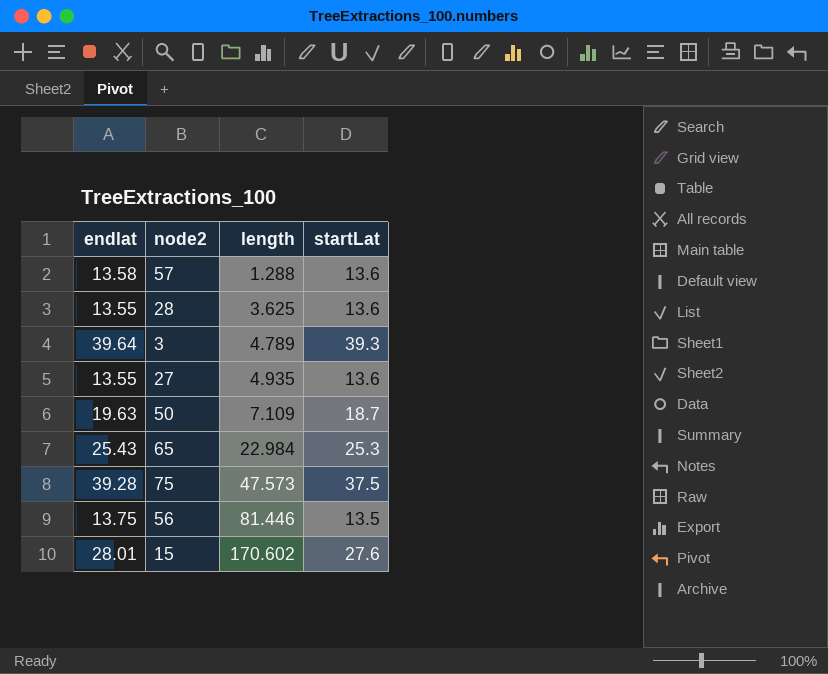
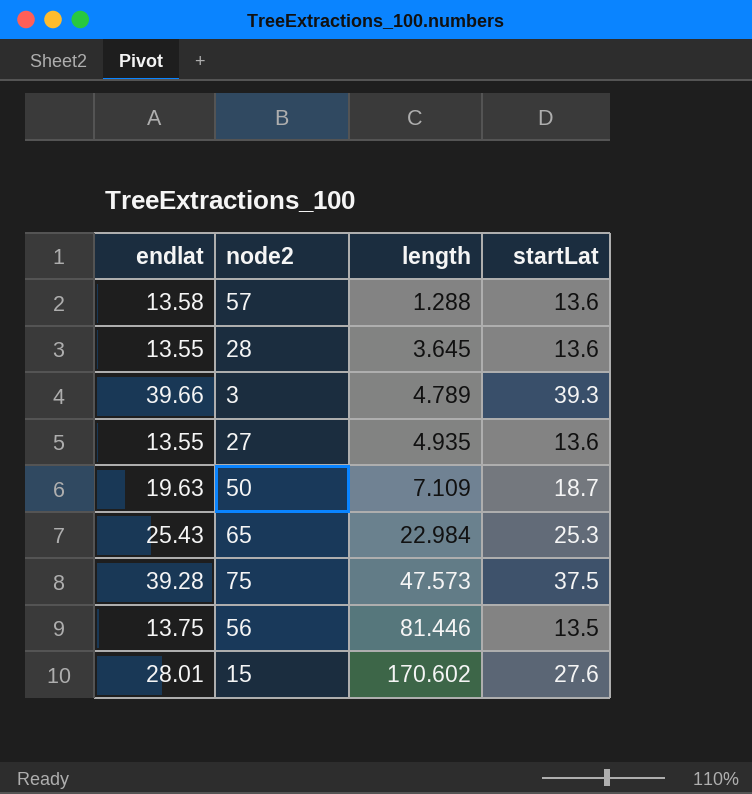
28 | length: 3.625 -> 3.645
3 | endlat: 39.64 -> 39.66

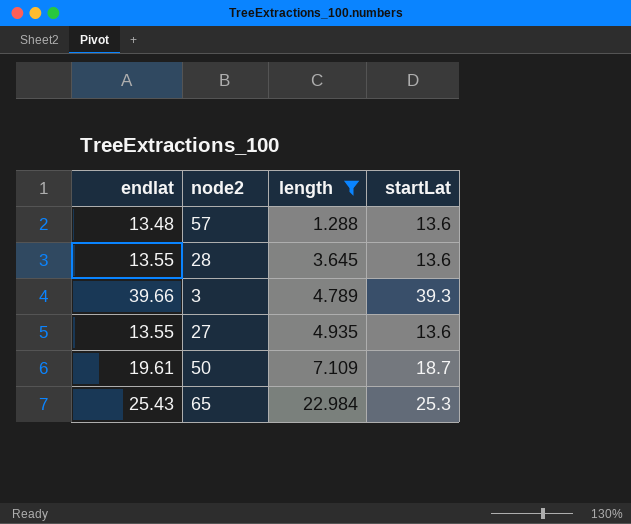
filter: none -> length <= 22.984
57 | endlat: 13.58 -> 13.48
50 | endlat: 19.63 -> 19.61

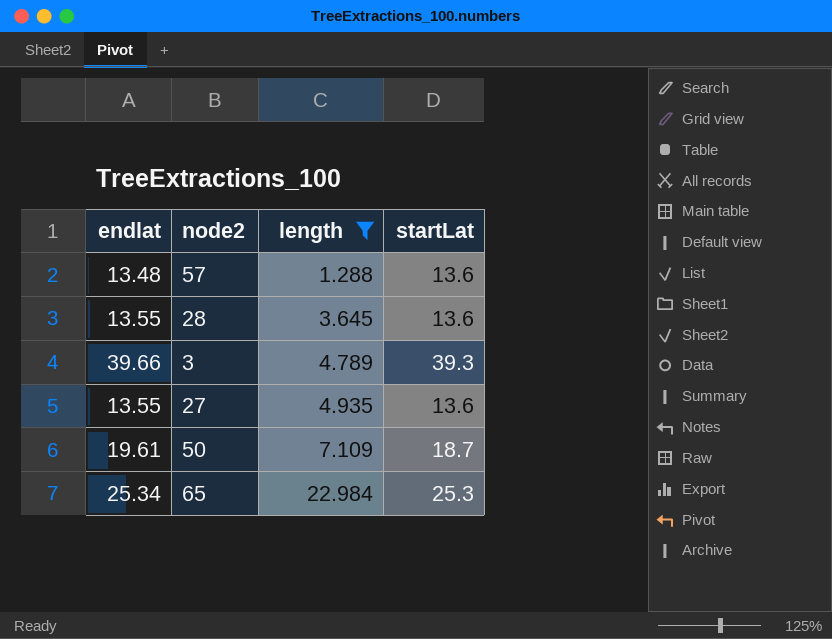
65 | endlat: 25.43 -> 25.34

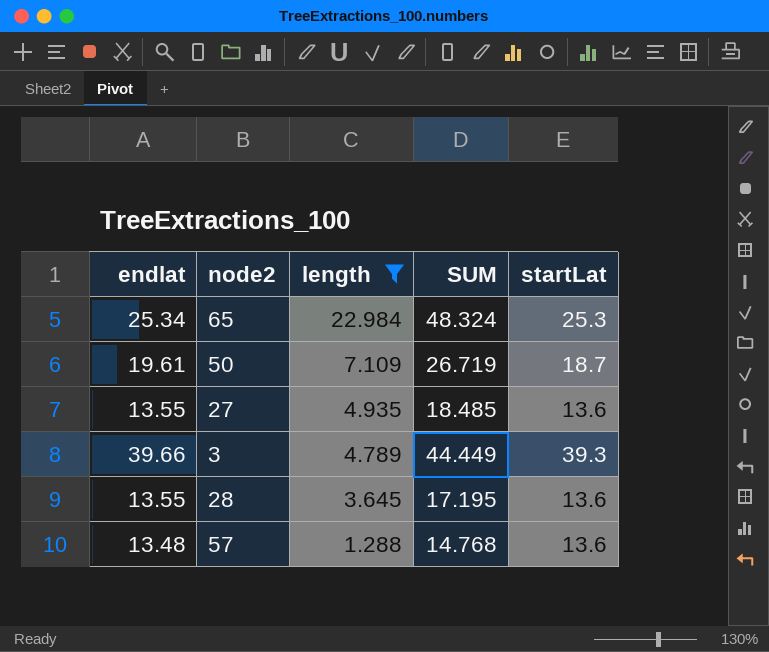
row order: length ascending -> length descending
column SUM | formula: none -> [endlat] + [length]

